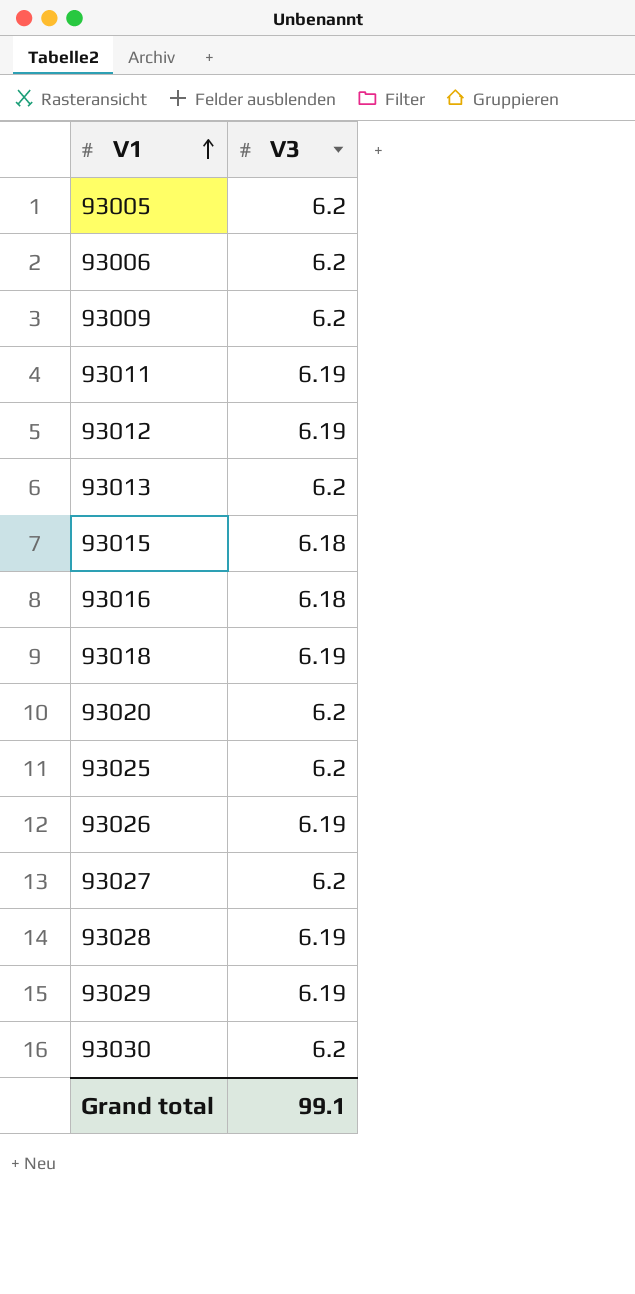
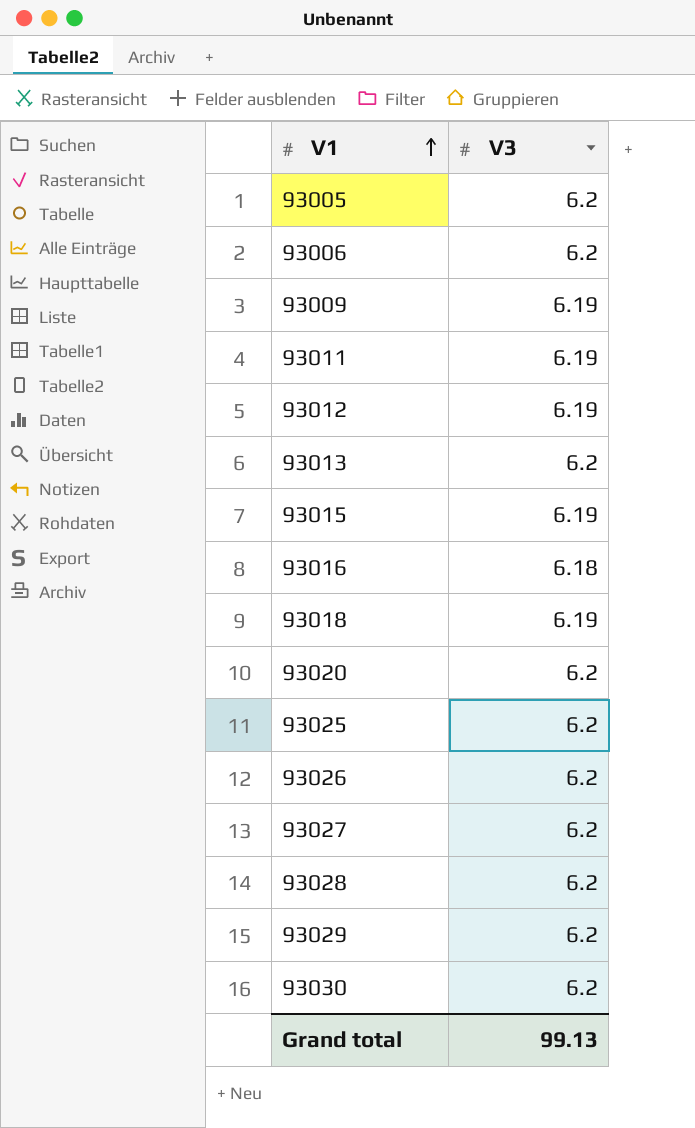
93009 | V3: 6.2 -> 6.19
93015 | V3: 6.18 -> 6.19
93026 | V3: 6.19 -> 6.2
93028 | V3: 6.19 -> 6.2
93029 | V3: 6.19 -> 6.2
Grand total | V3: 99.1 -> 99.13

